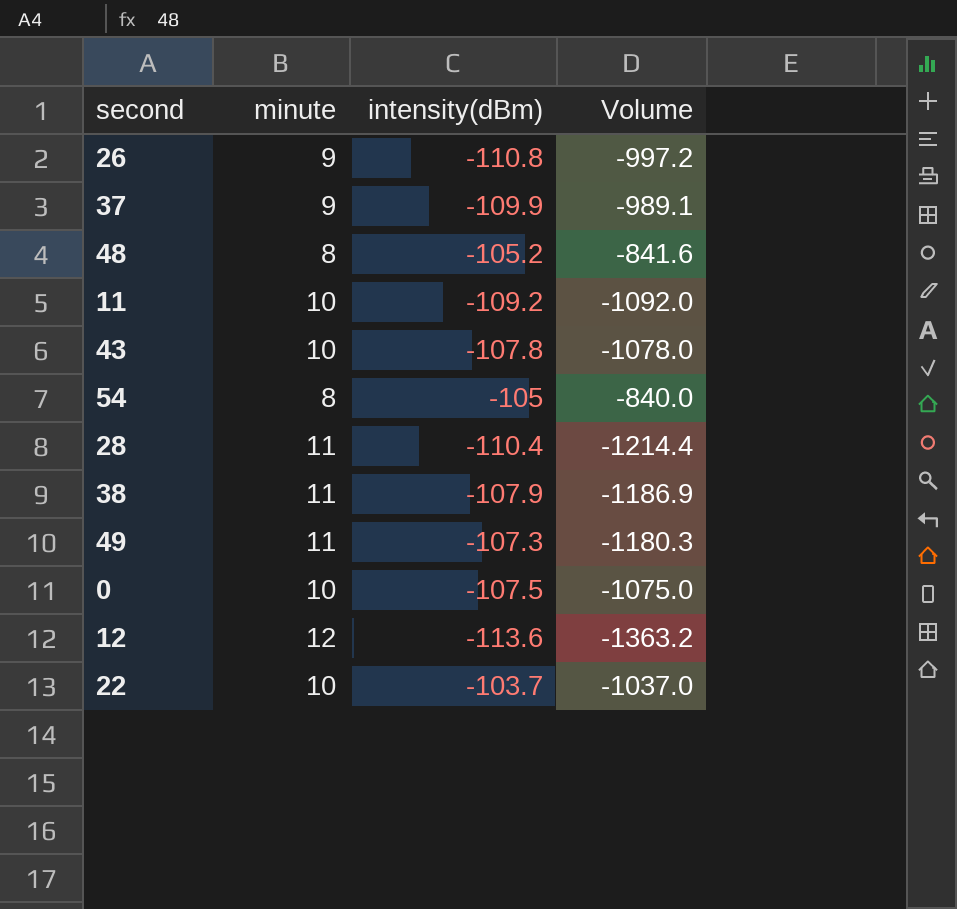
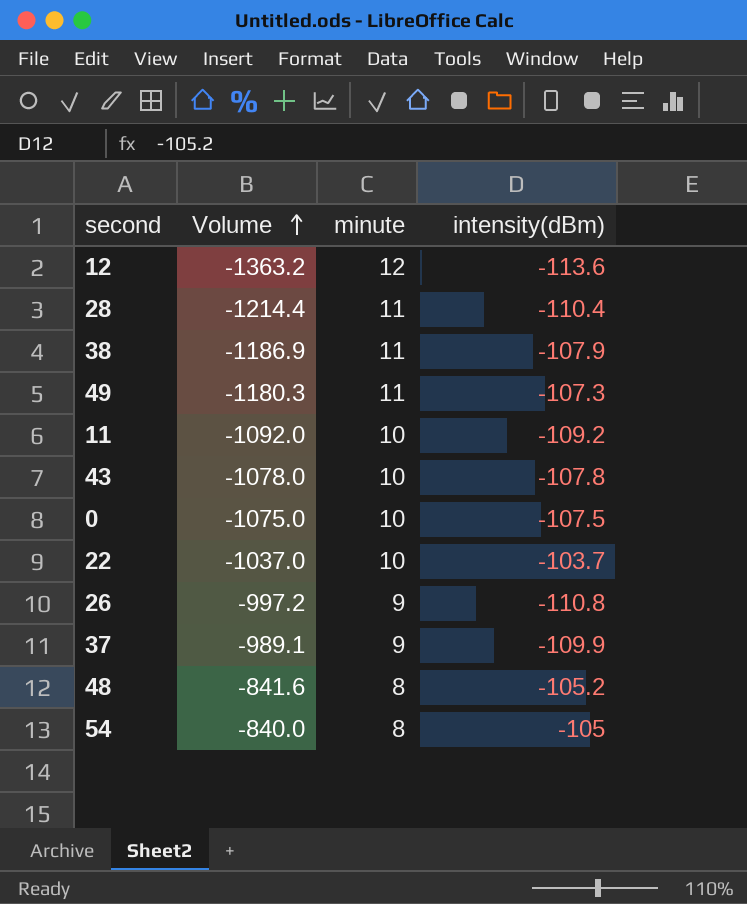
row order: none -> Volume ascending
column Volume | position: 4 -> 2

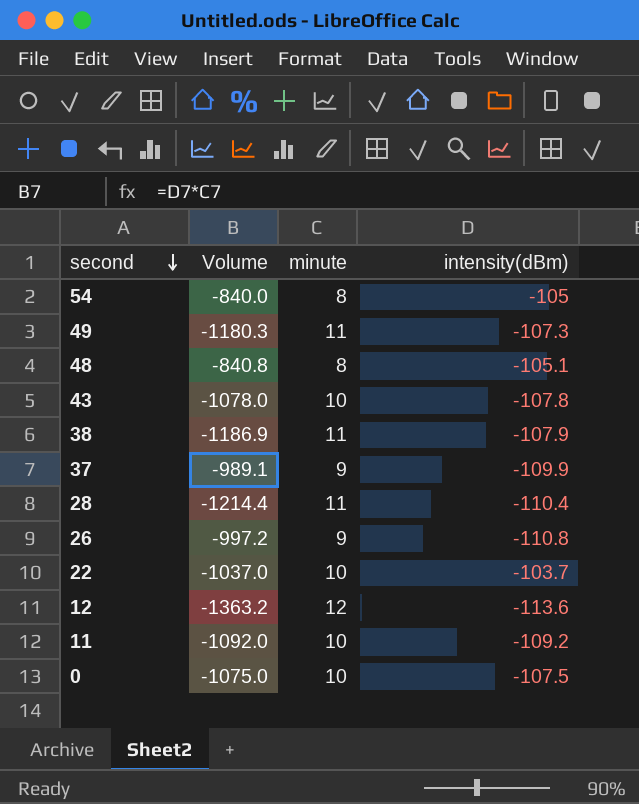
row order: Volume ascending -> second descending
48 | Volume: -841.6 -> -840.8
48 | intensity(dBm): -105.2 -> -105.1

